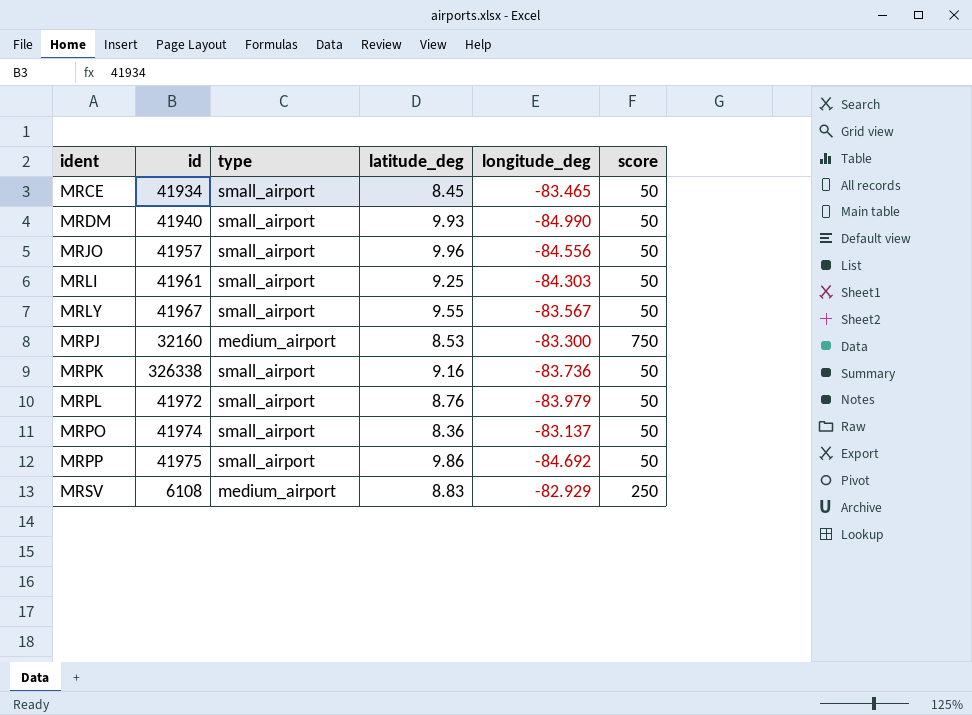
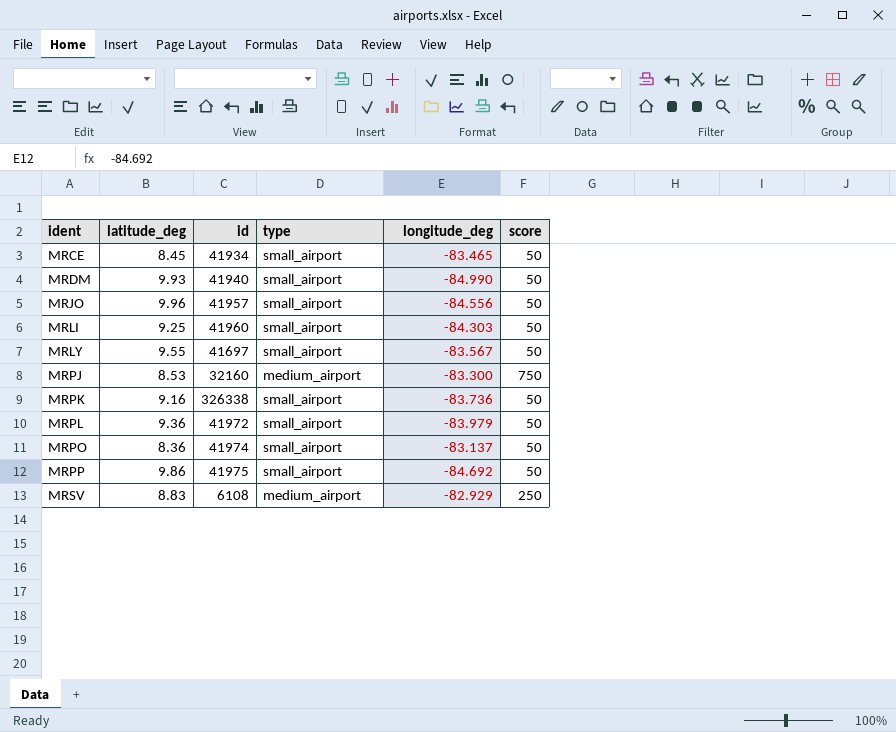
column latitude_deg | position: 4 -> 2
MRLI | id: 41961 -> 41960
MRLY | id: 41967 -> 41697
MRPL | latitude_deg: 8.76 -> 9.36

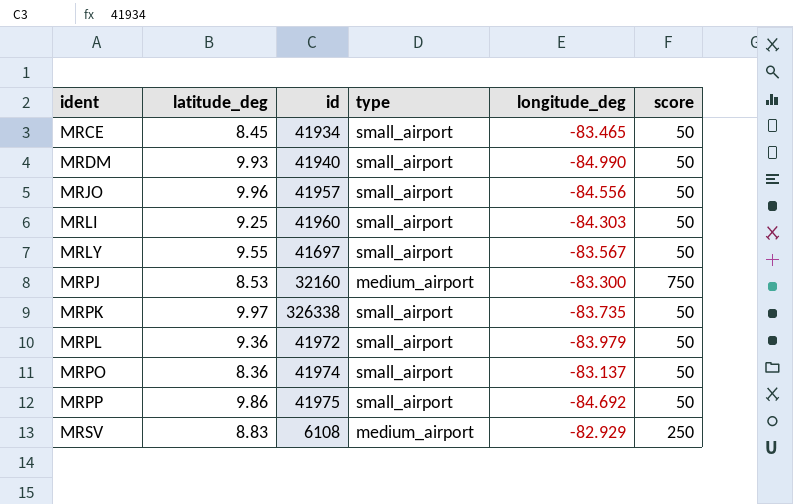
MRPK | latitude_deg: 9.16 -> 9.97
MRPK | longitude_deg: -83.736 -> -83.735

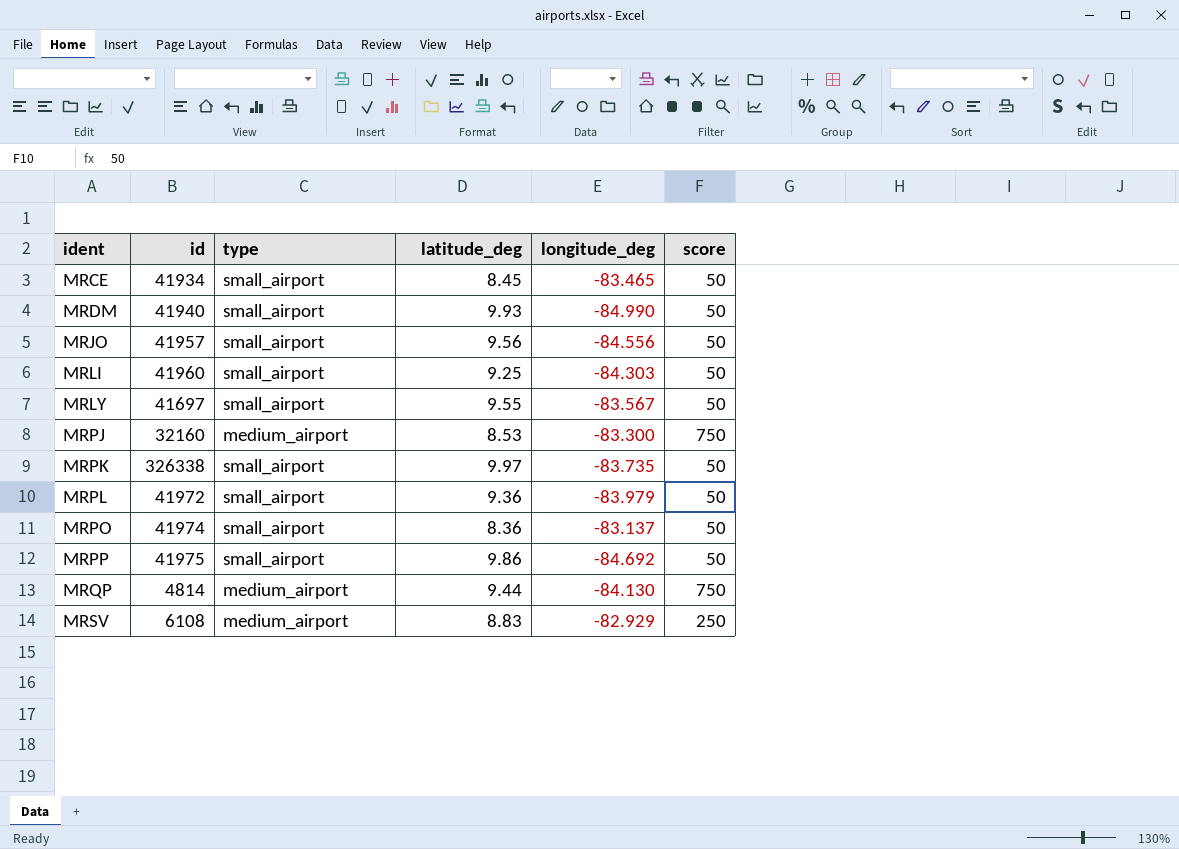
column latitude_deg | position: 2 -> 4
MRJO | latitude_deg: 9.96 -> 9.56
row MRQP: none -> 4814 | medium_airport | 9.44 | -84.130 | 750

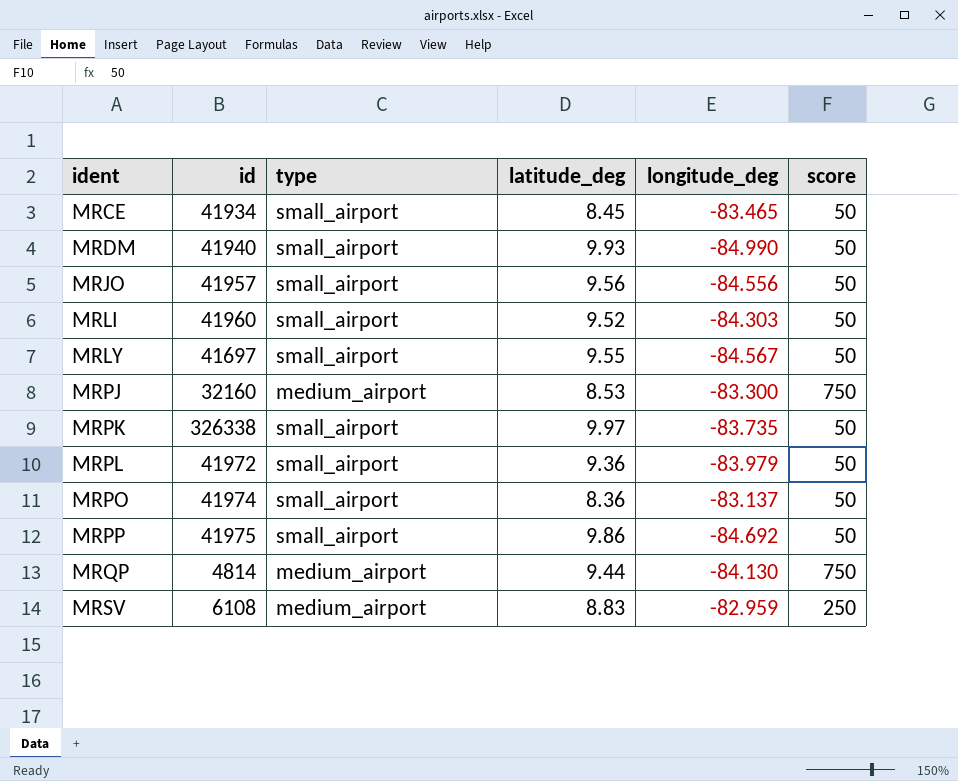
MRLI | latitude_deg: 9.25 -> 9.52
MRLY | longitude_deg: -83.567 -> -84.567
MRSV | longitude_deg: -82.929 -> -82.959

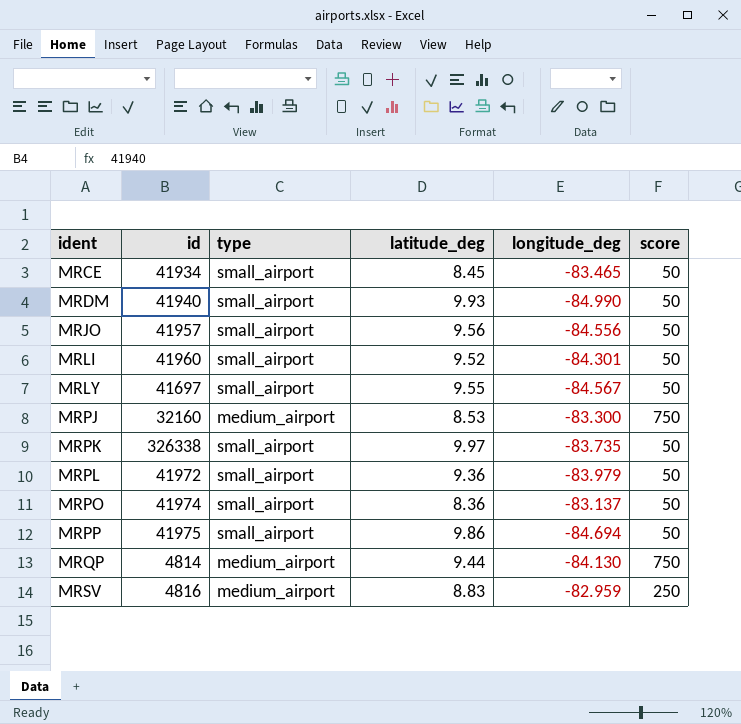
MRLI | longitude_deg: -84.303 -> -84.301
MRPP | longitude_deg: -84.692 -> -84.694
MRSV | id: 6108 -> 4816

